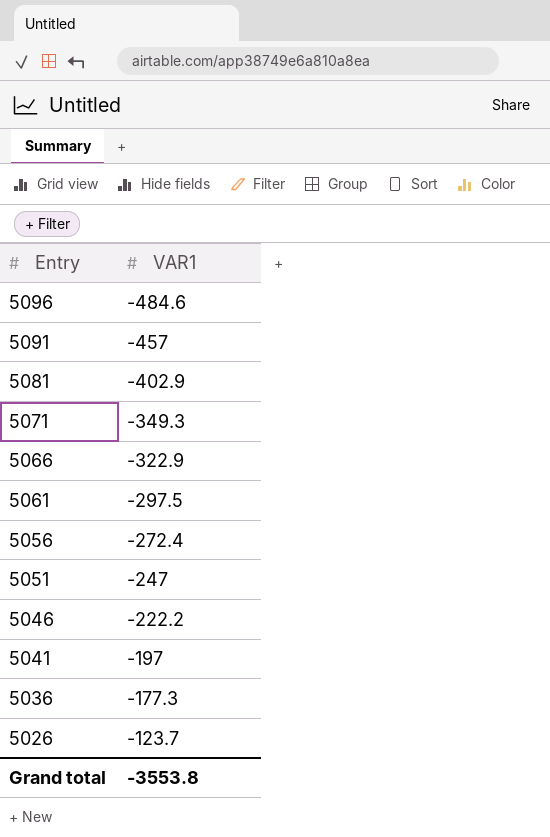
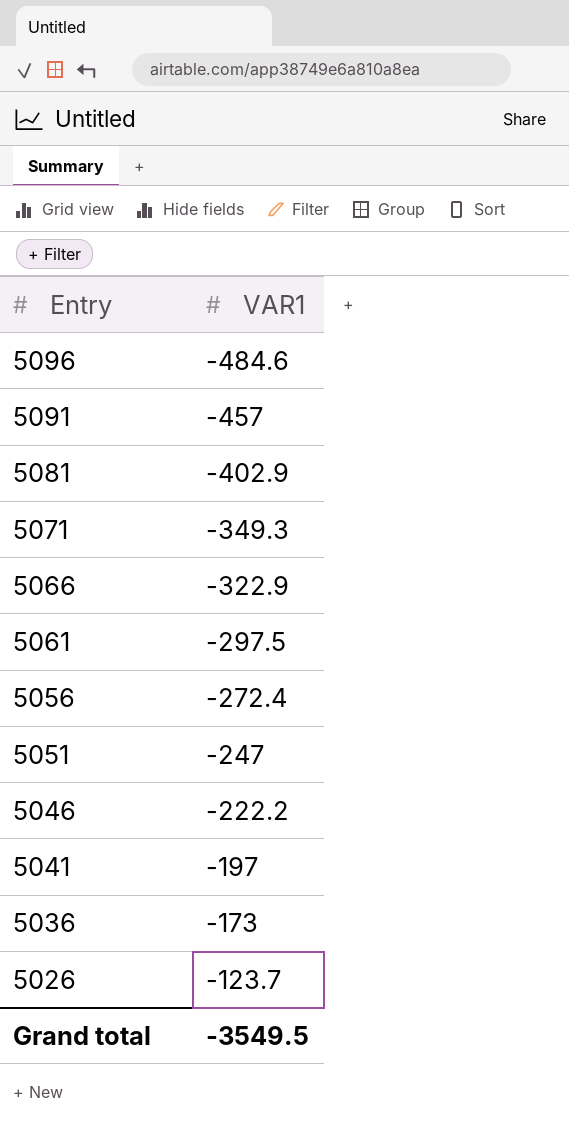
5036 | VAR1: -177.3 -> -173
Grand total | VAR1: -3553.8 -> -3549.5

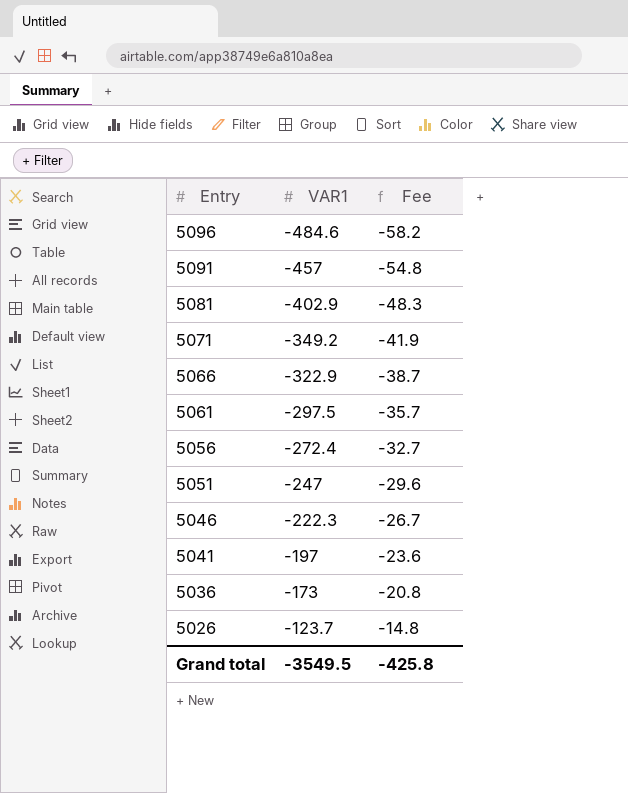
column Fee | formula: none -> [VAR1] * 0.12
5071 | VAR1: -349.3 -> -349.2
5046 | VAR1: -222.2 -> -222.3

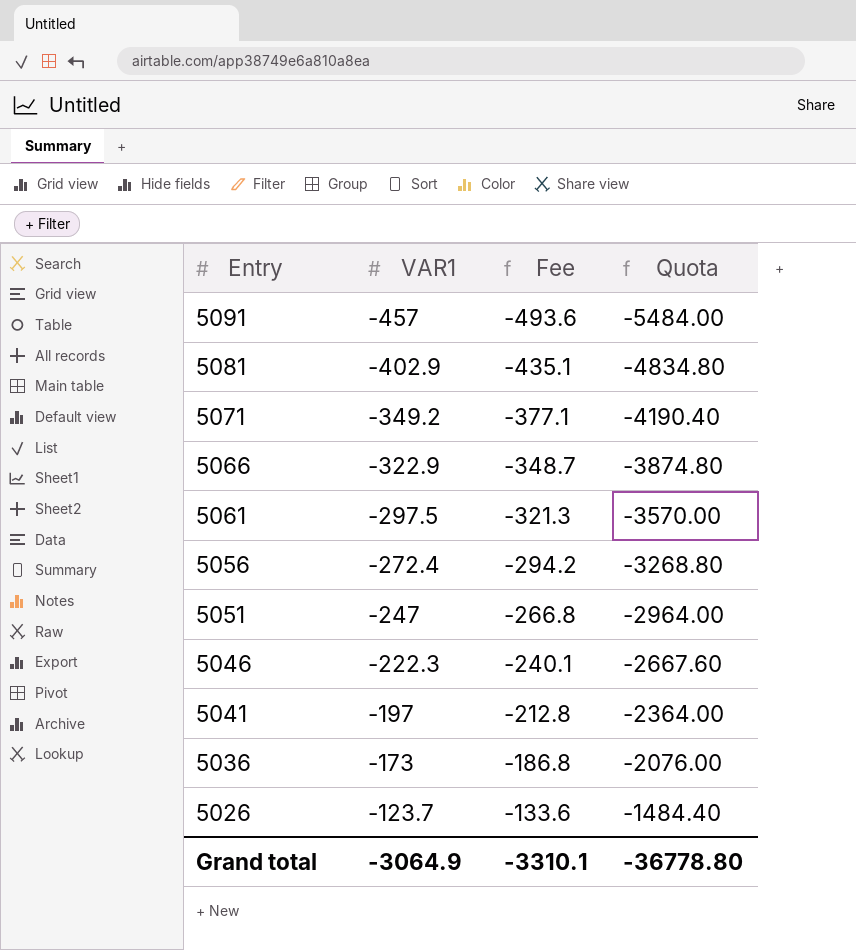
column Fee | formula: [VAR1] * 0.12 -> [VAR1] * 1.08
column Quota | formula: none -> [VAR1] * 12
row 5096: -484.6 | -58.2 -> none
Grand total | VAR1: -3549.5 -> -3064.9
Grand total | Fee: -425.8 -> -3310.1

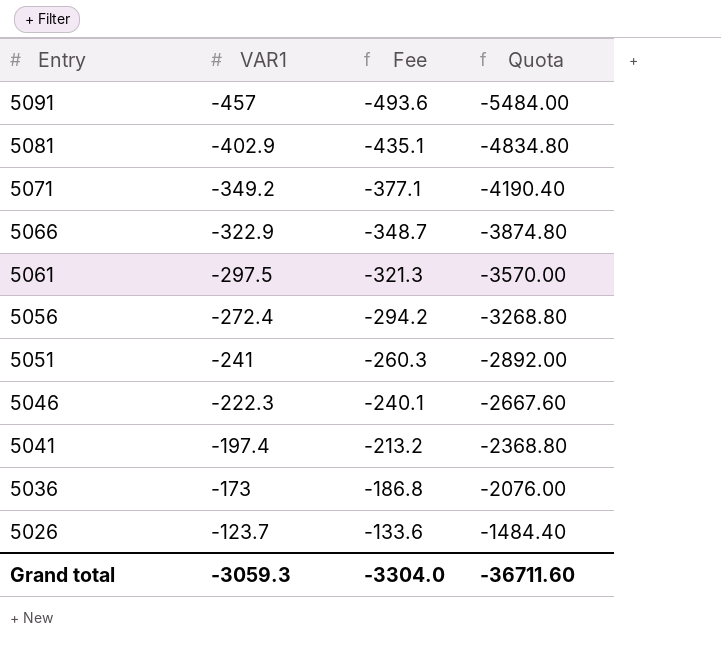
5051 | VAR1: -247 -> -241
5051 | Fee: -266.8 -> -260.3
5051 | Quota: -2964.00 -> -2892.00
5041 | VAR1: -197 -> -197.4
5041 | Fee: -212.8 -> -213.2
5041 | Quota: -2364.00 -> -2368.80
Grand total | VAR1: -3064.9 -> -3059.3
Grand total | Fee: -3310.1 -> -3304.0
Grand total | Quota: -36778.80 -> -36711.60

